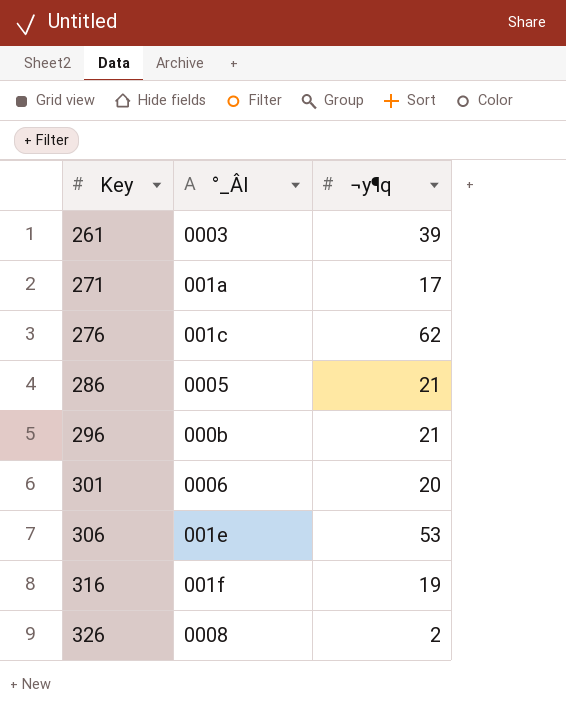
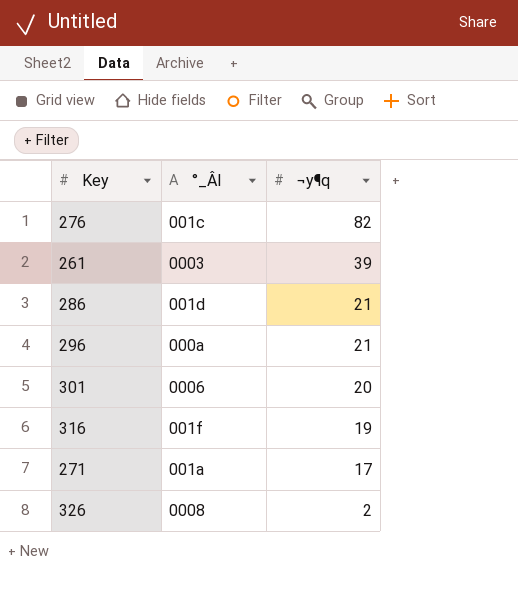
row order: Key ascending -> ¬y¶q descending
row 306: 001e | 53 -> none
276 | ¬y¶q: 62 -> 82
286 | °_ÂI: 0005 -> 001d
296 | °_ÂI: 000b -> 000a

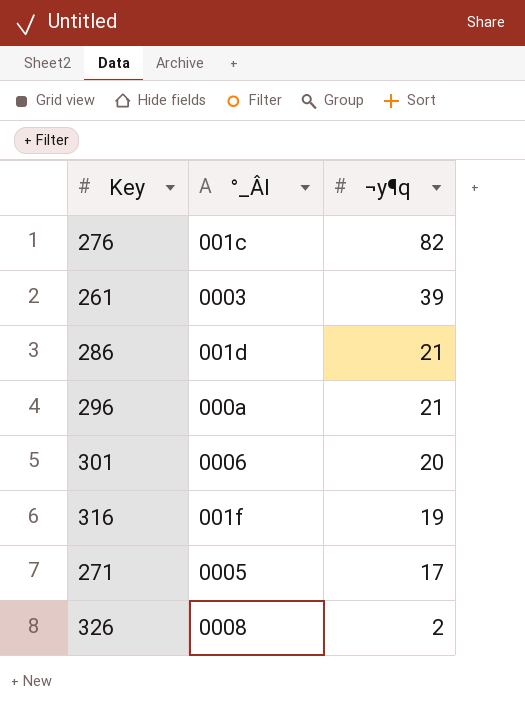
271 | °_ÂI: 001a -> 0005

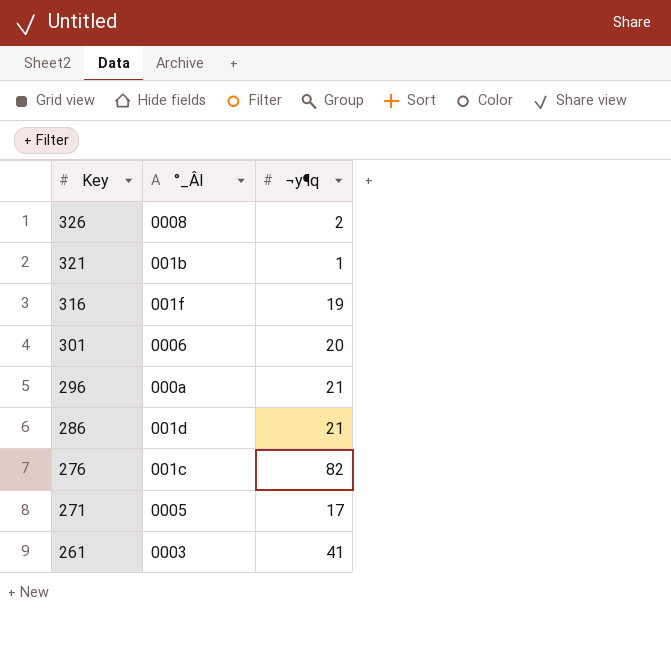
row order: ¬y¶q descending -> Key descending
row 321: none -> 001b | 1
261 | ¬y¶q: 39 -> 41

